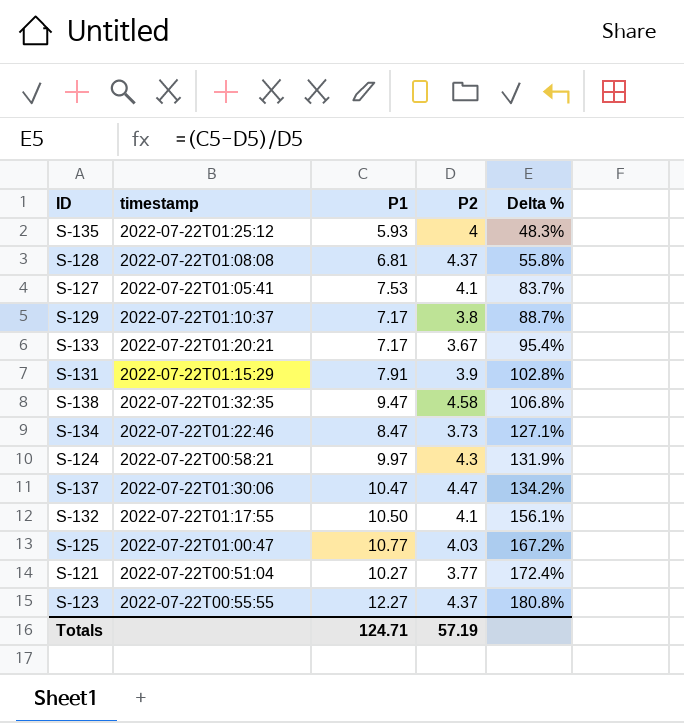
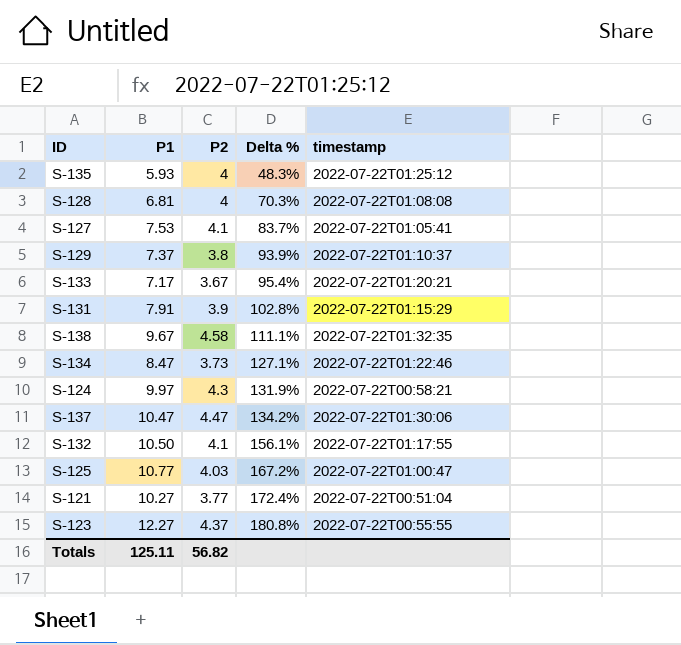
column timestamp | position: 2 -> 5
S-128 | P2: 4.37 -> 4
S-128 | Delta %: 55.8% -> 70.3%
S-129 | P1: 7.17 -> 7.37
S-129 | Delta %: 88.7% -> 93.9%
S-138 | P1: 9.47 -> 9.67
S-138 | Delta %: 106.8% -> 111.1%
Totals | P1: 124.71 -> 125.11
Totals | P2: 57.19 -> 56.82

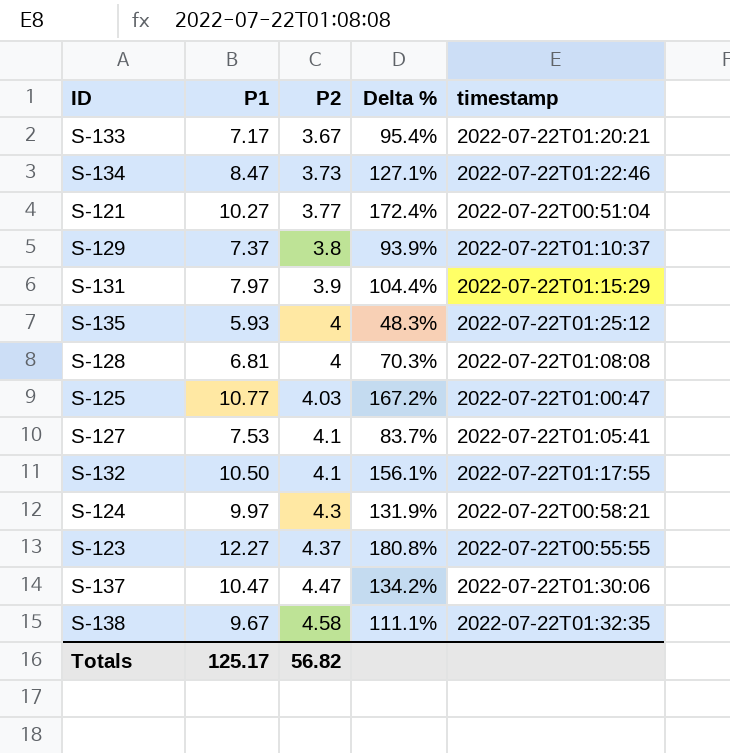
row order: Delta % ascending -> P2 ascending
S-131 | P1: 7.91 -> 7.97
S-131 | Delta %: 102.8% -> 104.4%
Totals | P1: 125.11 -> 125.17

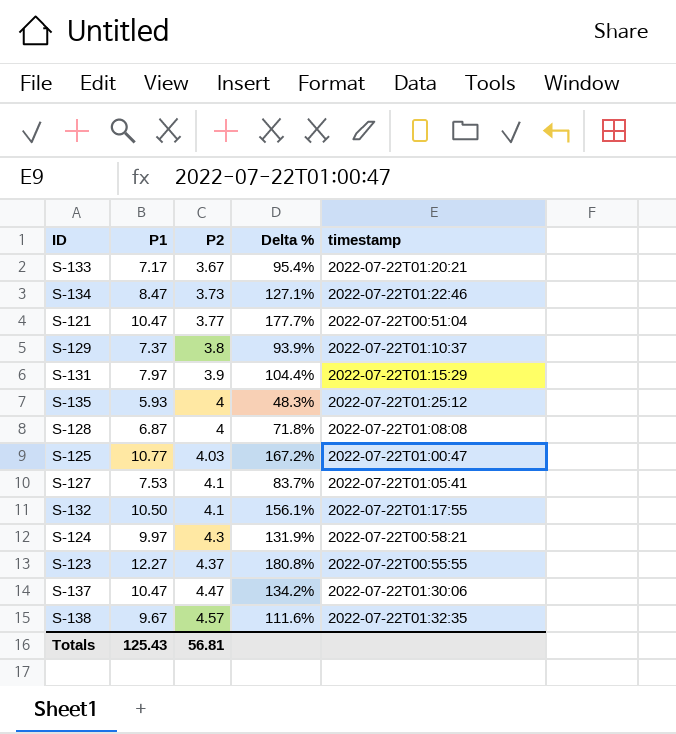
S-121 | P1: 10.27 -> 10.47
S-121 | Delta %: 172.4% -> 177.7%
S-128 | P1: 6.81 -> 6.87
S-128 | Delta %: 70.3% -> 71.8%
S-138 | P2: 4.58 -> 4.57
S-138 | Delta %: 111.1% -> 111.6%
Totals | P1: 125.17 -> 125.43
Totals | P2: 56.82 -> 56.81

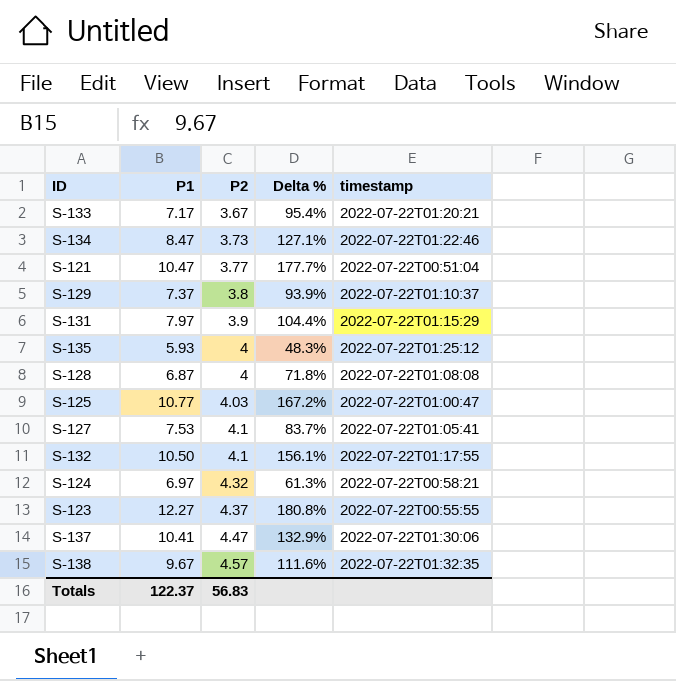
S-124 | P1: 9.97 -> 6.97
S-124 | P2: 4.3 -> 4.32
S-124 | Delta %: 131.9% -> 61.3%
S-137 | P1: 10.47 -> 10.41
S-137 | Delta %: 134.2% -> 132.9%
Totals | P1: 125.43 -> 122.37
Totals | P2: 56.81 -> 56.83

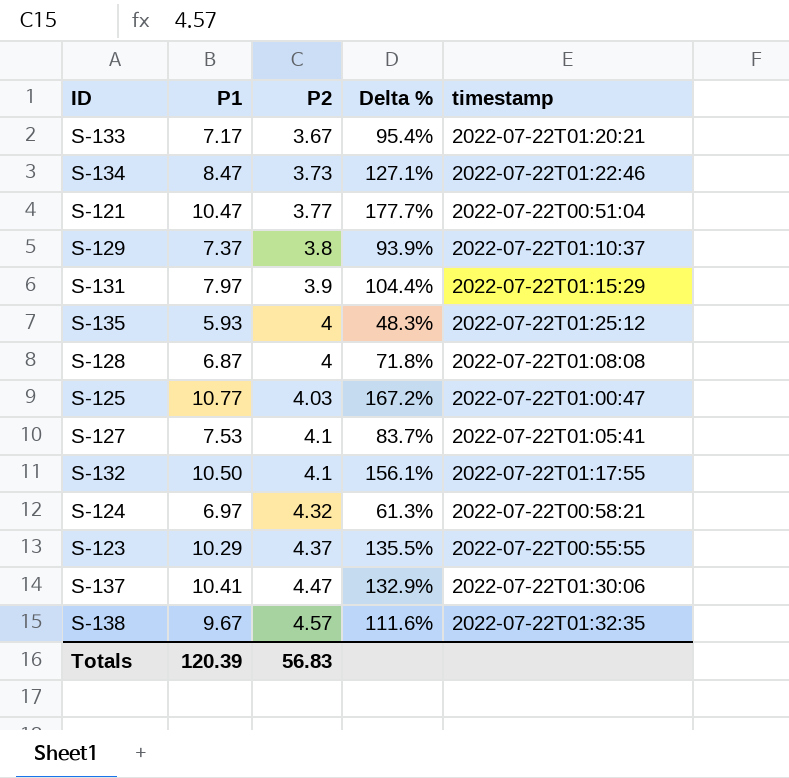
S-123 | P1: 12.27 -> 10.29
S-123 | Delta %: 180.8% -> 135.5%
Totals | P1: 122.37 -> 120.39

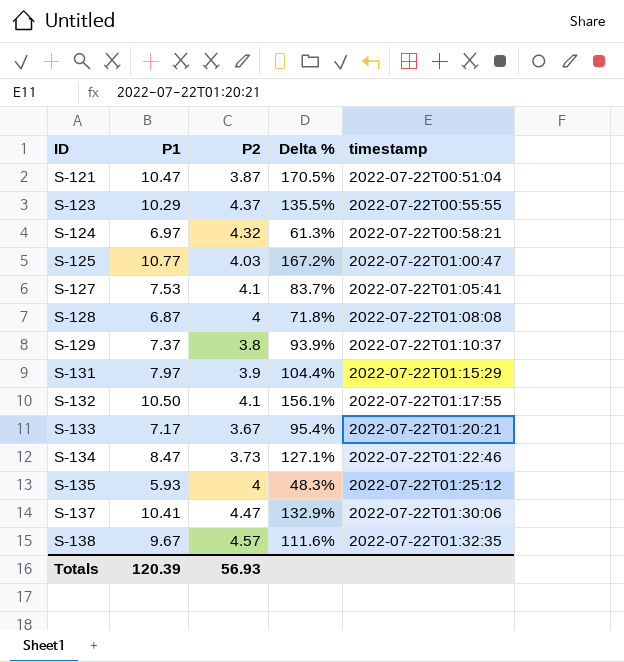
row order: P2 ascending -> ID ascending
S-121 | P2: 3.77 -> 3.87
S-121 | Delta %: 177.7% -> 170.5%
Totals | P2: 56.83 -> 56.93

